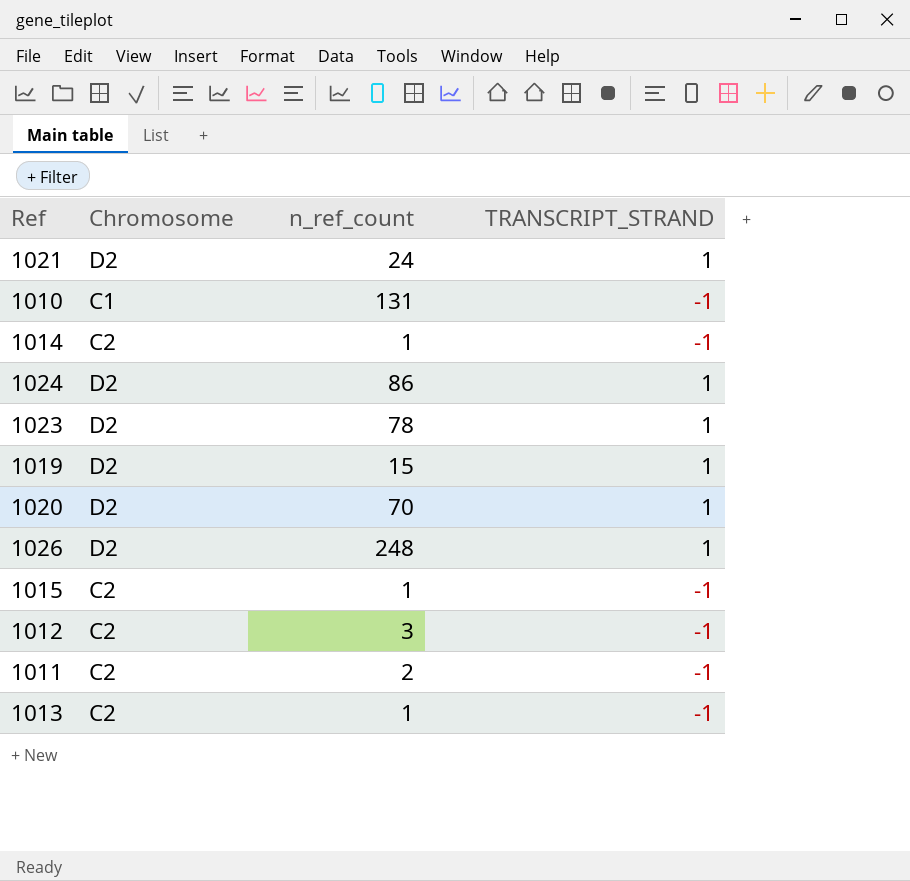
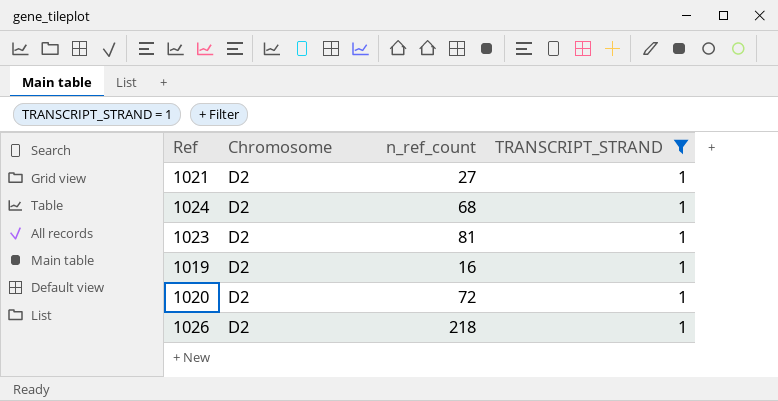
filter: none -> TRANSCRIPT_STRAND = 1
1021 | n_ref_count: 24 -> 27
1024 | n_ref_count: 86 -> 68
1023 | n_ref_count: 78 -> 81
1019 | n_ref_count: 15 -> 16
1020 | n_ref_count: 70 -> 72
1026 | n_ref_count: 248 -> 218

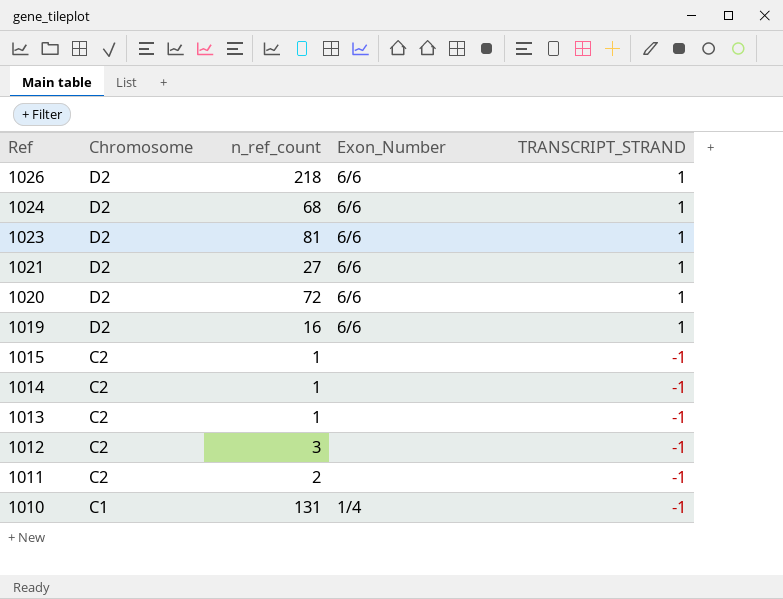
filter: TRANSCRIPT_STRAND = 1 -> none
row order: none -> Ref descending
column Exon_Number | position: none -> 4

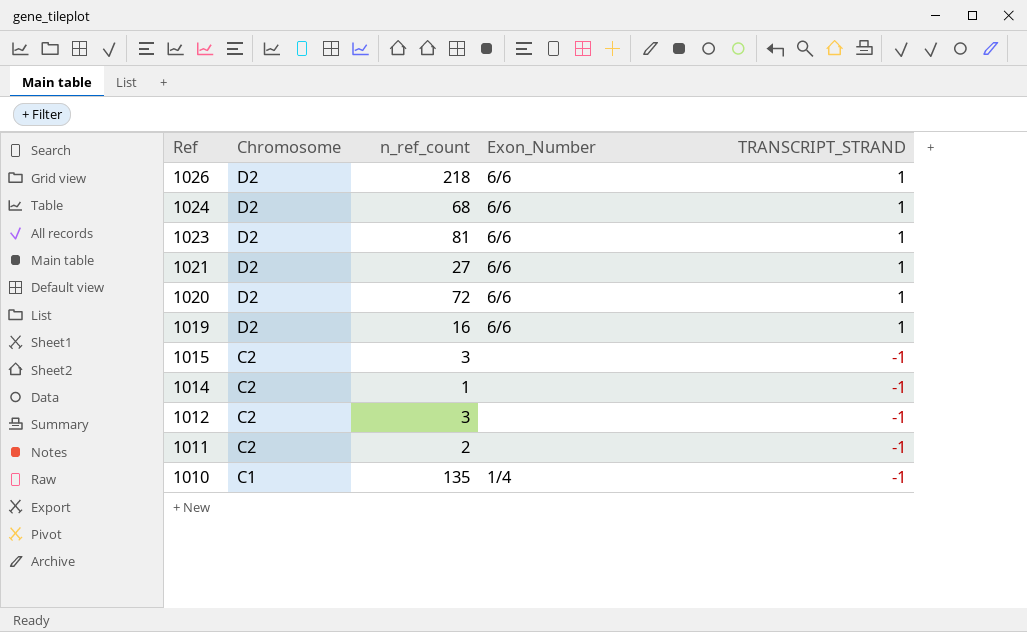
row 1013: C2 | 1 | none | -1 -> none
1015 | n_ref_count: 1 -> 3
1010 | n_ref_count: 131 -> 135

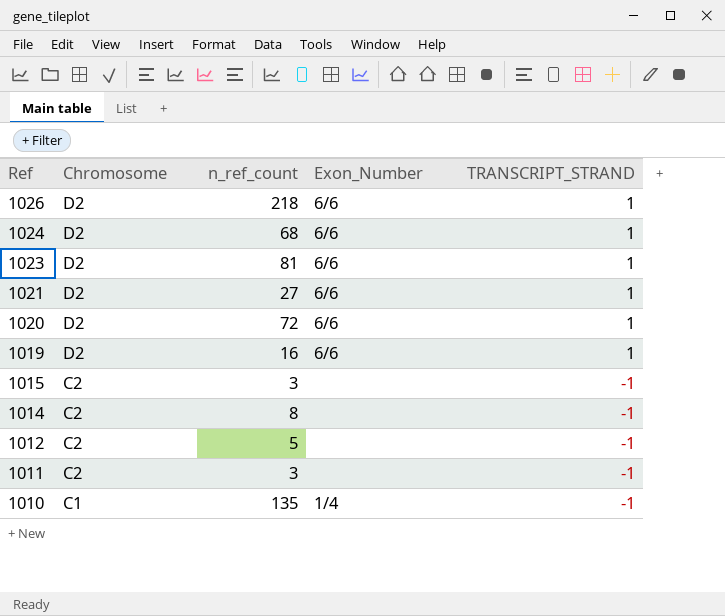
1014 | n_ref_count: 1 -> 8
1012 | n_ref_count: 3 -> 5
1011 | n_ref_count: 2 -> 3

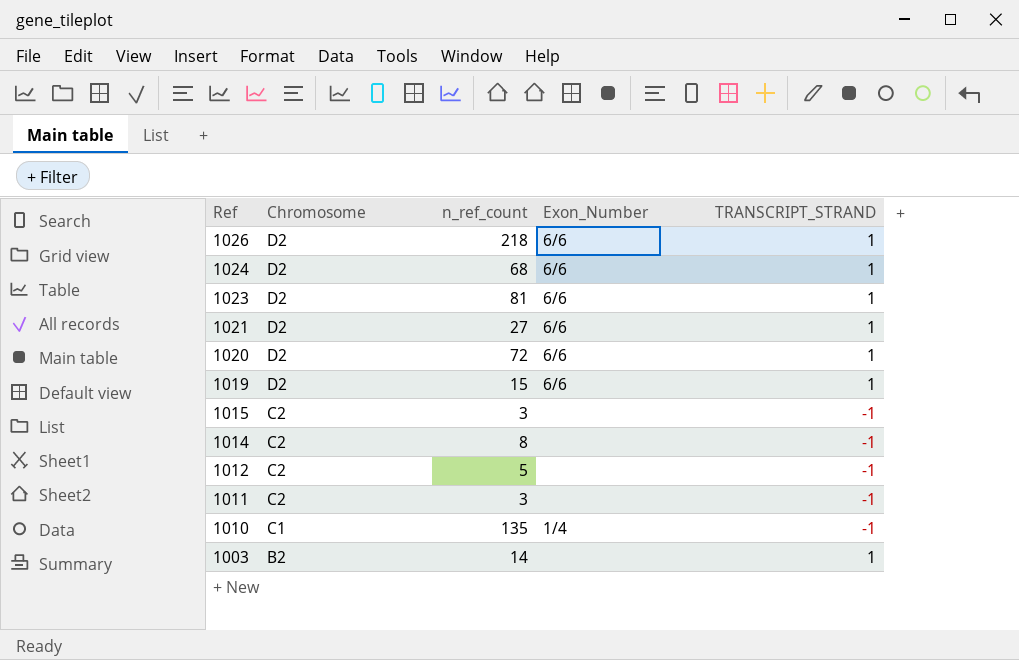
1019 | n_ref_count: 16 -> 15
row 1003: none -> B2 | 14 | none | 1

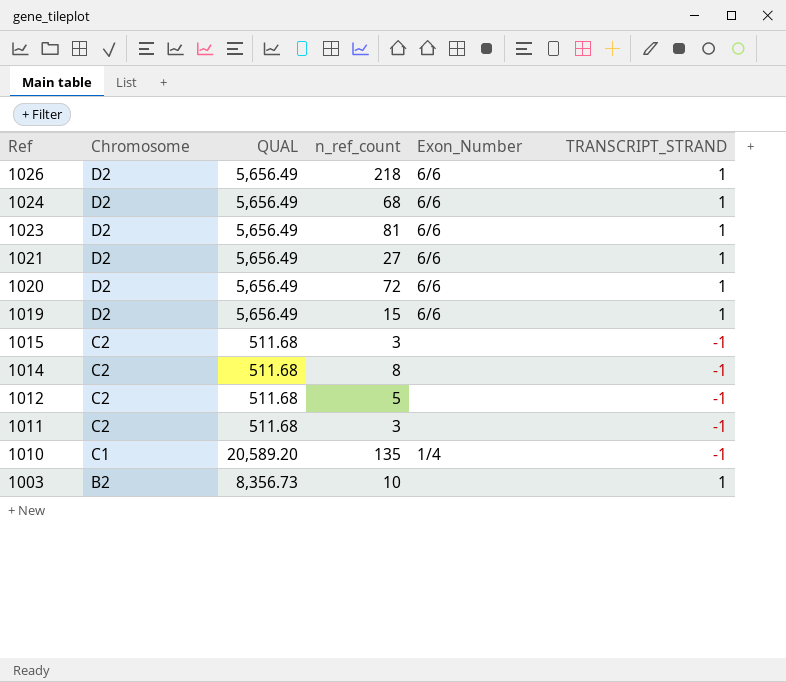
column QUAL | position: none -> 3
1003 | n_ref_count: 14 -> 10

